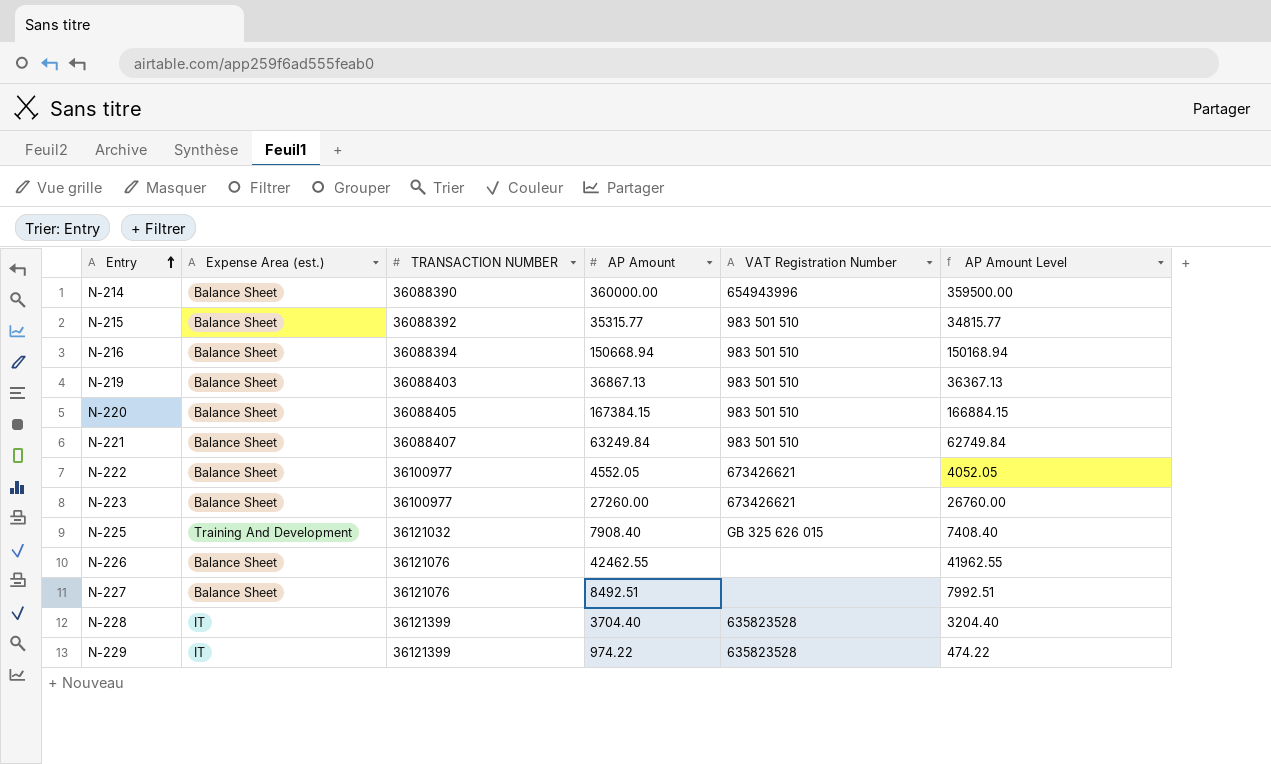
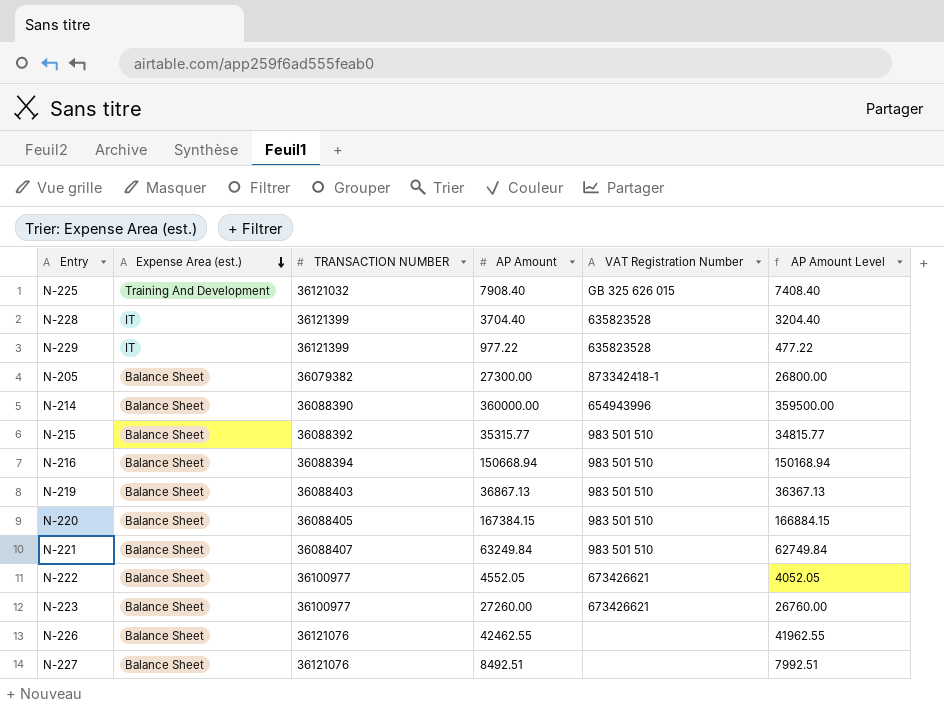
row order: Entry ascending -> Expense Area (est.) descending
N-229 | AP Amount: 974.22 -> 977.22
N-229 | AP Amount Level: 474.22 -> 477.22
row N-205: none -> Balance Sheet | 36079382 | 27300.00 | 873342418-1 | 26800.00

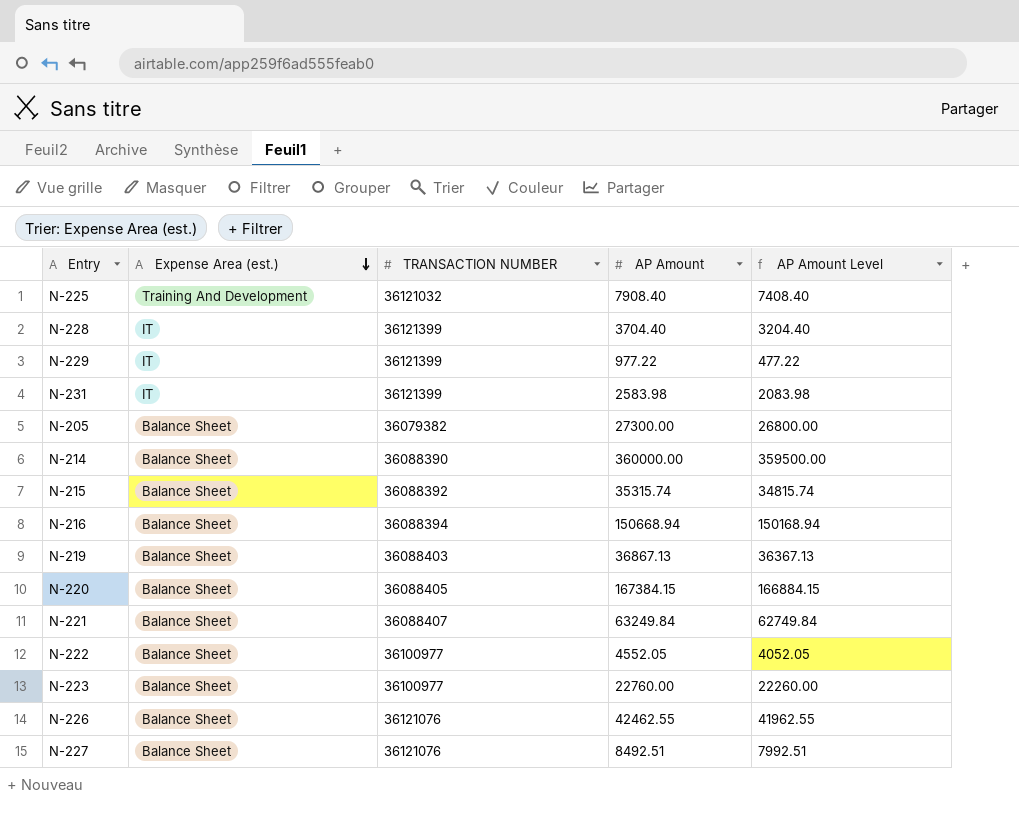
column VAT Registration Number | position: 5 -> none
row N-231: none -> IT | 36121399 | 2583.98 | 2083.98
N-215 | AP Amount: 35315.77 -> 35315.74
N-215 | AP Amount Level: 34815.77 -> 34815.74
N-223 | AP Amount: 27260.00 -> 22760.00
N-223 | AP Amount Level: 26760.00 -> 22260.00

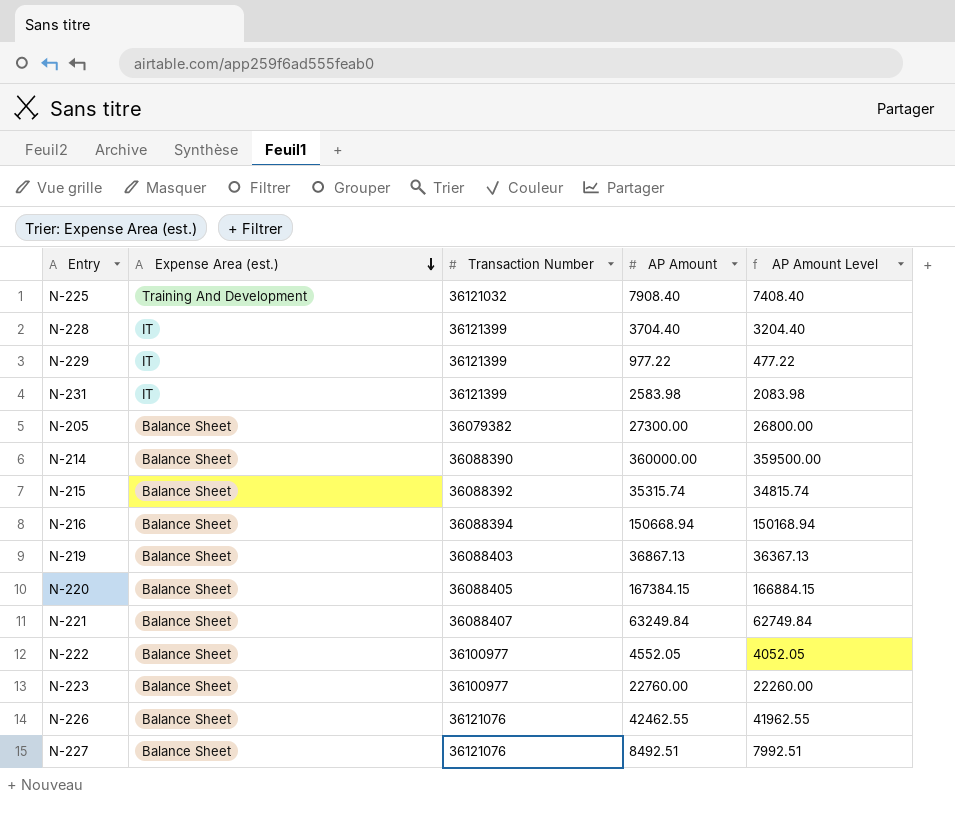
column name: TRANSACTION NUMBER -> Transaction Number

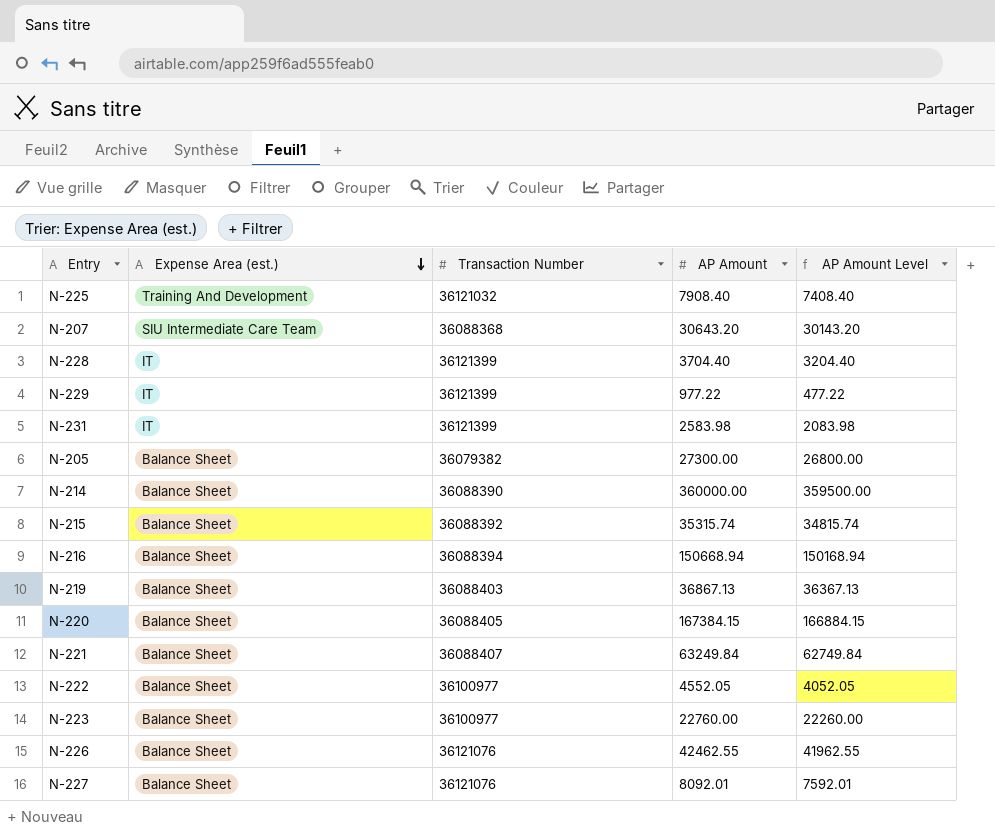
row N-207: none -> SIU Intermediate Care Team | 36088368 | 30643.20 | 30143.20
N-227 | AP Amount: 8492.51 -> 8092.01
N-227 | AP Amount Level: 7992.51 -> 7592.01

